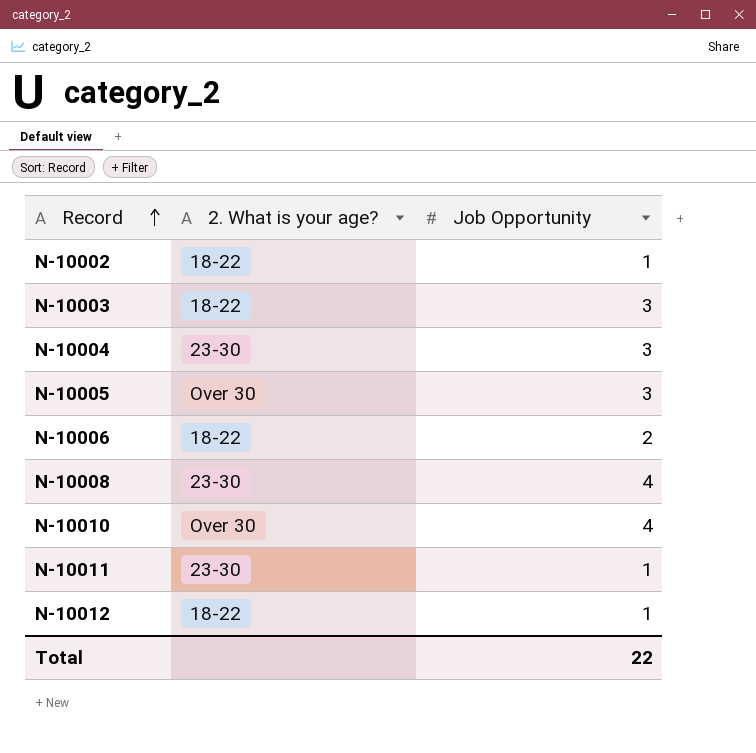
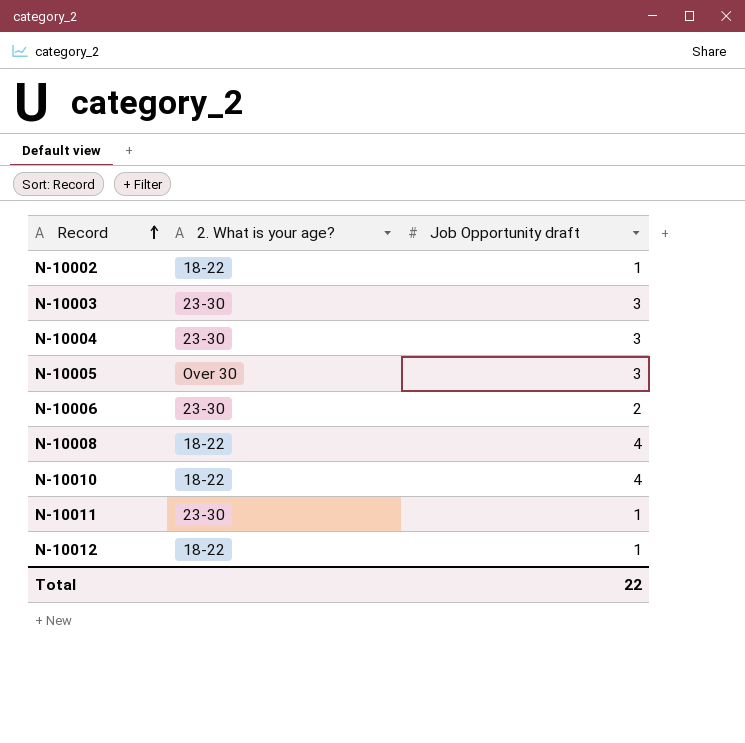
column name: Job Opportunity -> Job Opportunity draft
N-10003 | 2. What is your age?: 18-22 -> 23-30
N-10006 | 2. What is your age?: 18-22 -> 23-30
N-10008 | 2. What is your age?: 23-30 -> 18-22
N-10010 | 2. What is your age?: Over 30 -> 18-22

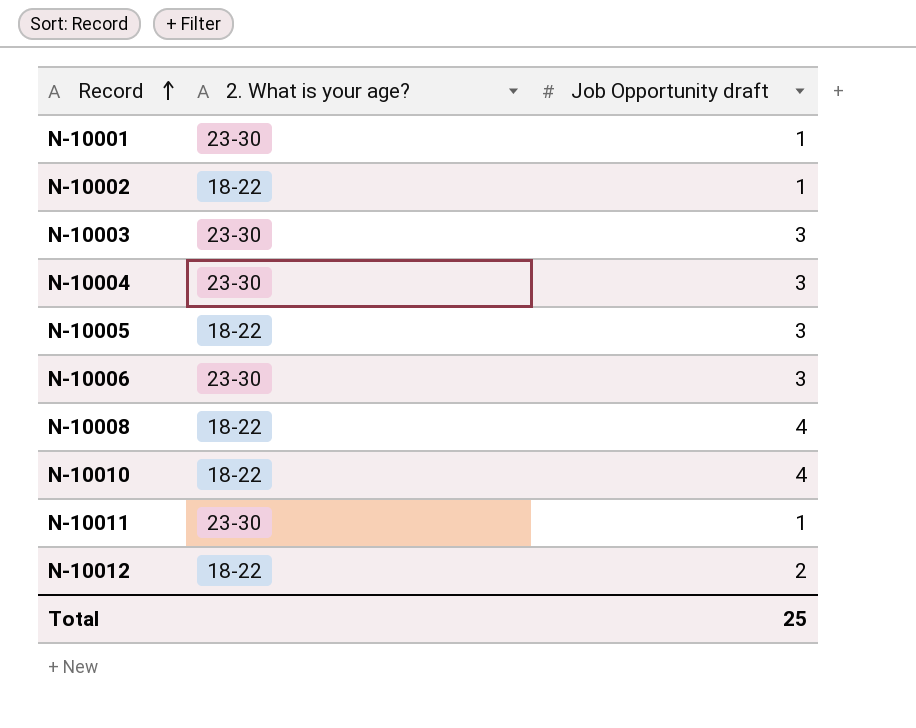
row N-10001: none -> 23-30 | 1
N-10005 | 2. What is your age?: Over 30 -> 18-22
N-10006 | Job Opportunity draft: 2 -> 3
N-10012 | Job Opportunity draft: 1 -> 2
Total | Job Opportunity draft: 22 -> 25

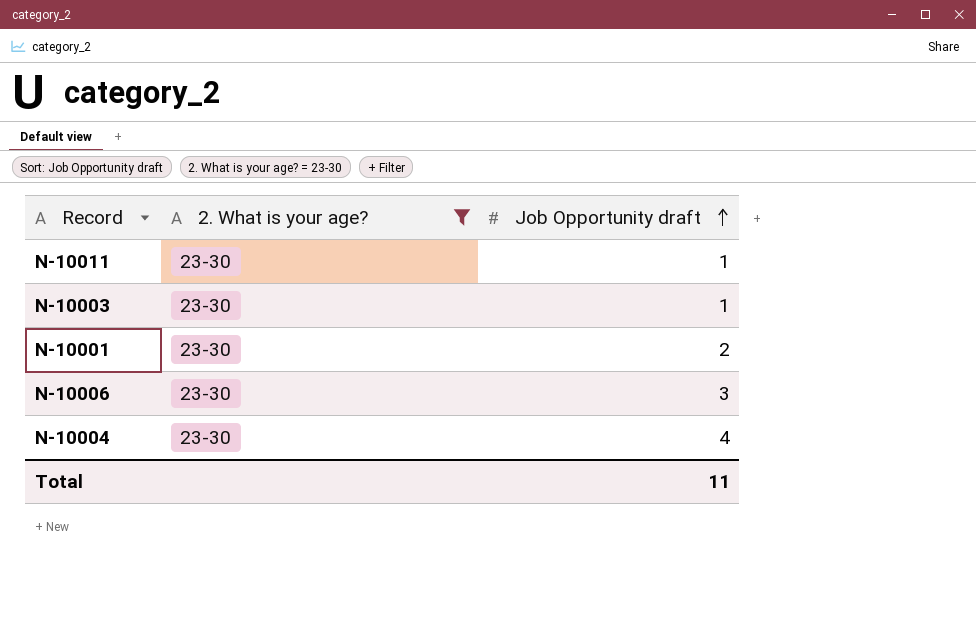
filter: none -> 2. What is your age? = 23-30
row order: Record ascending -> Job Opportunity draft ascending
N-10003 | Job Opportunity draft: 3 -> 1
N-10001 | Job Opportunity draft: 1 -> 2
N-10004 | Job Opportunity draft: 3 -> 4
Total | Job Opportunity draft: 25 -> 11

